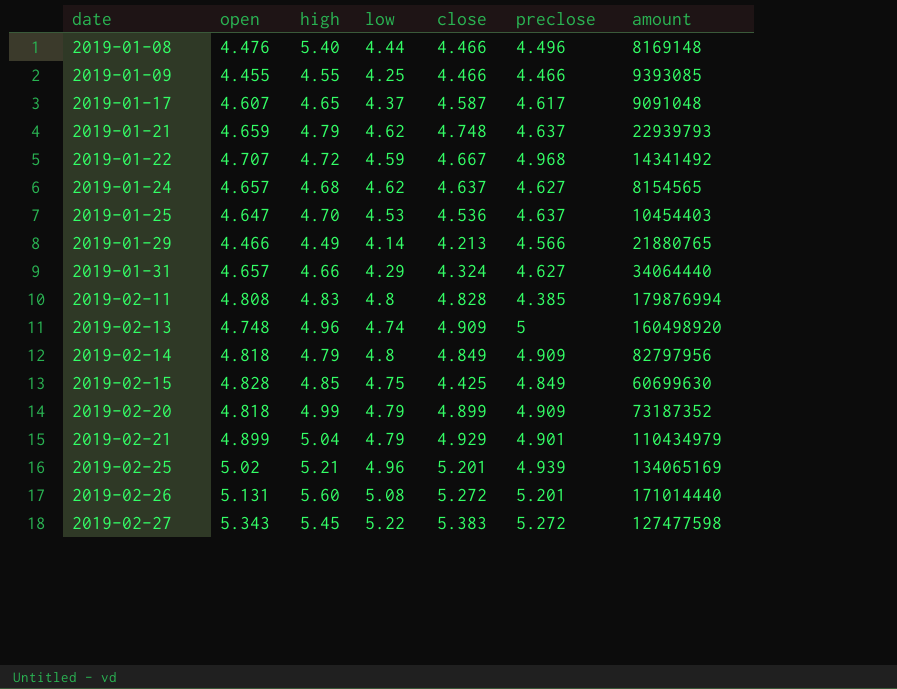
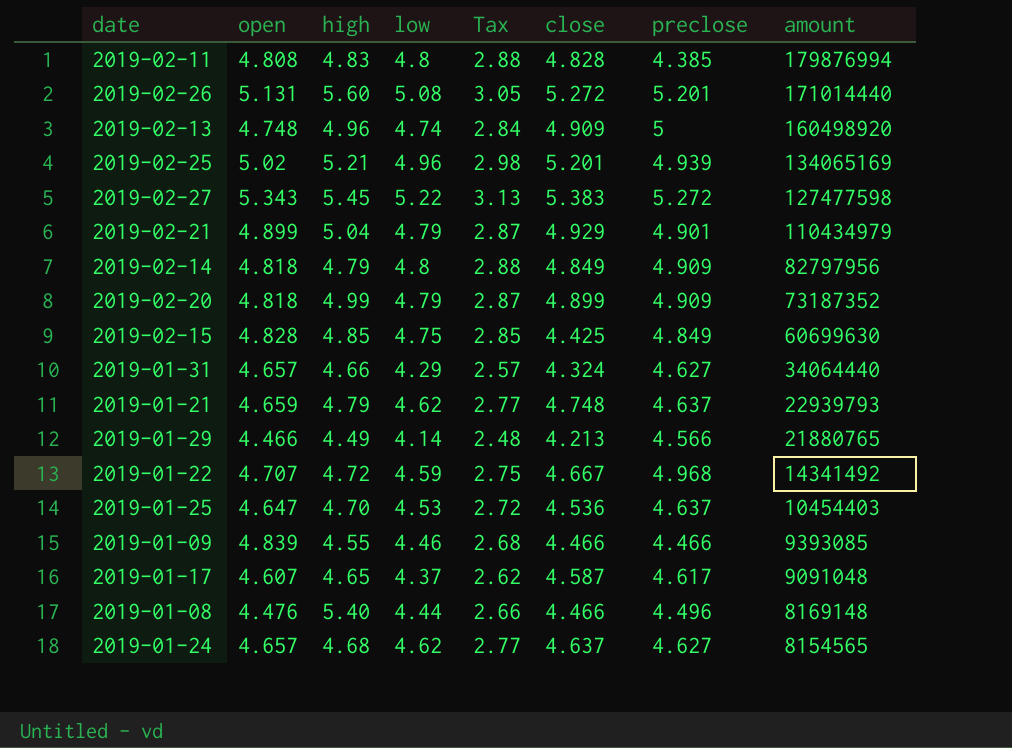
row order: date ascending -> amount descending
column Tax | formula: none -> [low] * 0.6
2019-01-09 | open: 4.455 -> 4.839
2019-01-09 | low: 4.25 -> 4.46

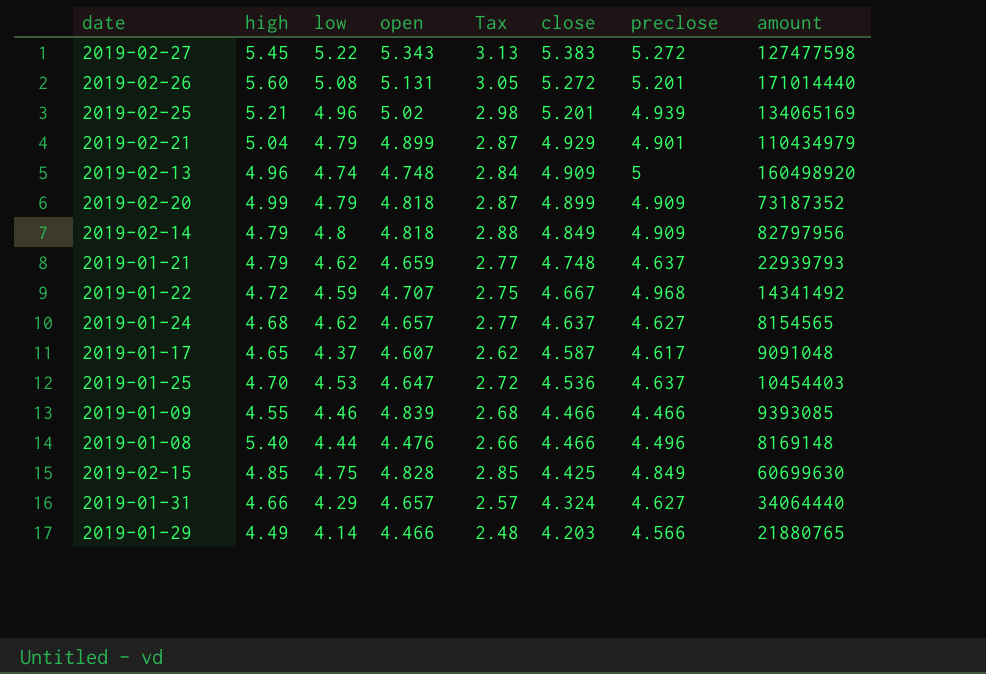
row order: amount descending -> close descending
column open | position: 2 -> 4
row 2019-02-11: 4.808 | 4.83 | 4.8 | 2.88 | 4.828 | 4.385 | 179876994 -> none
2019-01-29 | close: 4.213 -> 4.203

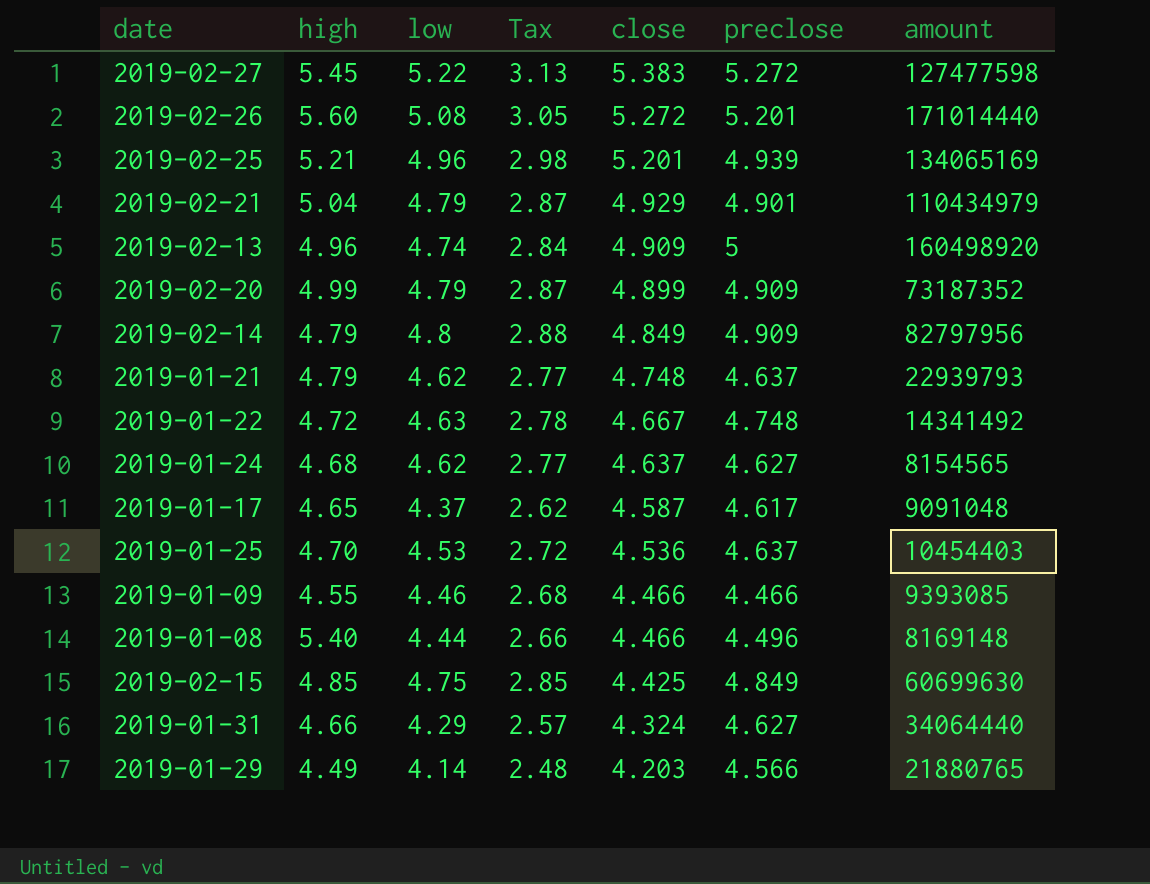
column open | position: 4 -> none
2019-01-22 | low: 4.59 -> 4.63
2019-01-22 | Tax: 2.75 -> 2.78
2019-01-22 | preclose: 4.968 -> 4.748

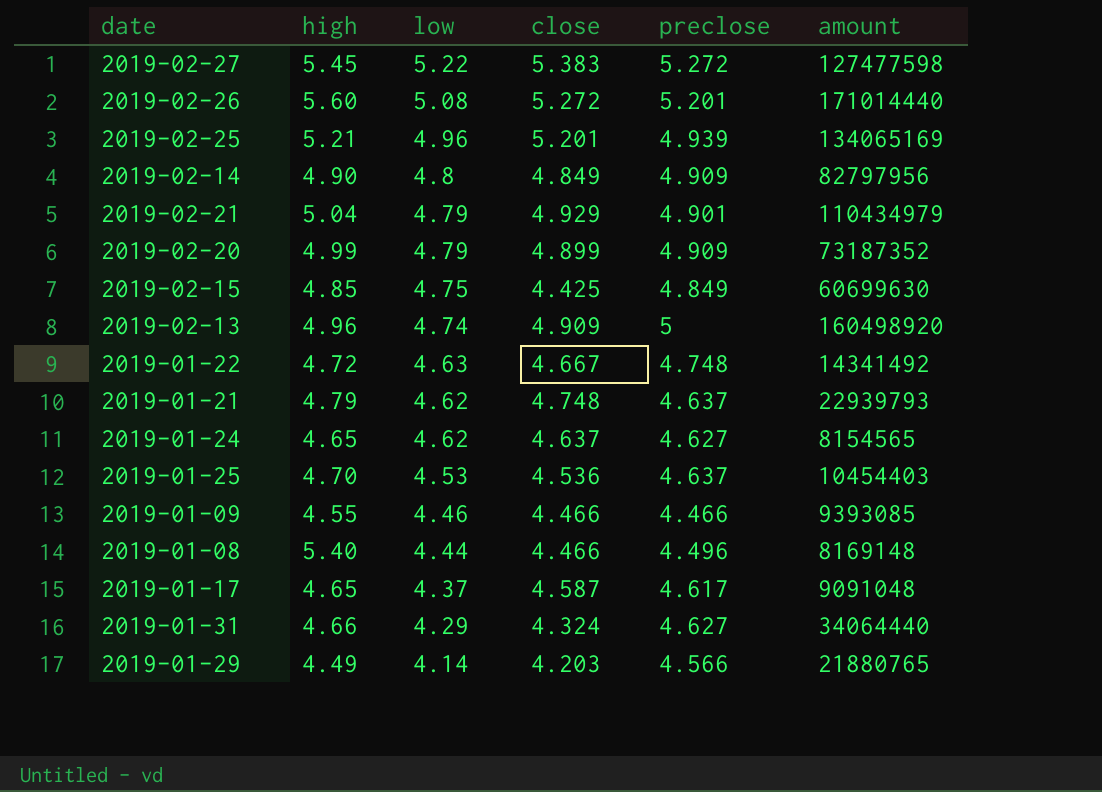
row order: close descending -> low descending
column Tax | formula: [low] * 0.6 -> none
2019-02-14 | high: 4.79 -> 4.90
2019-01-24 | high: 4.68 -> 4.65

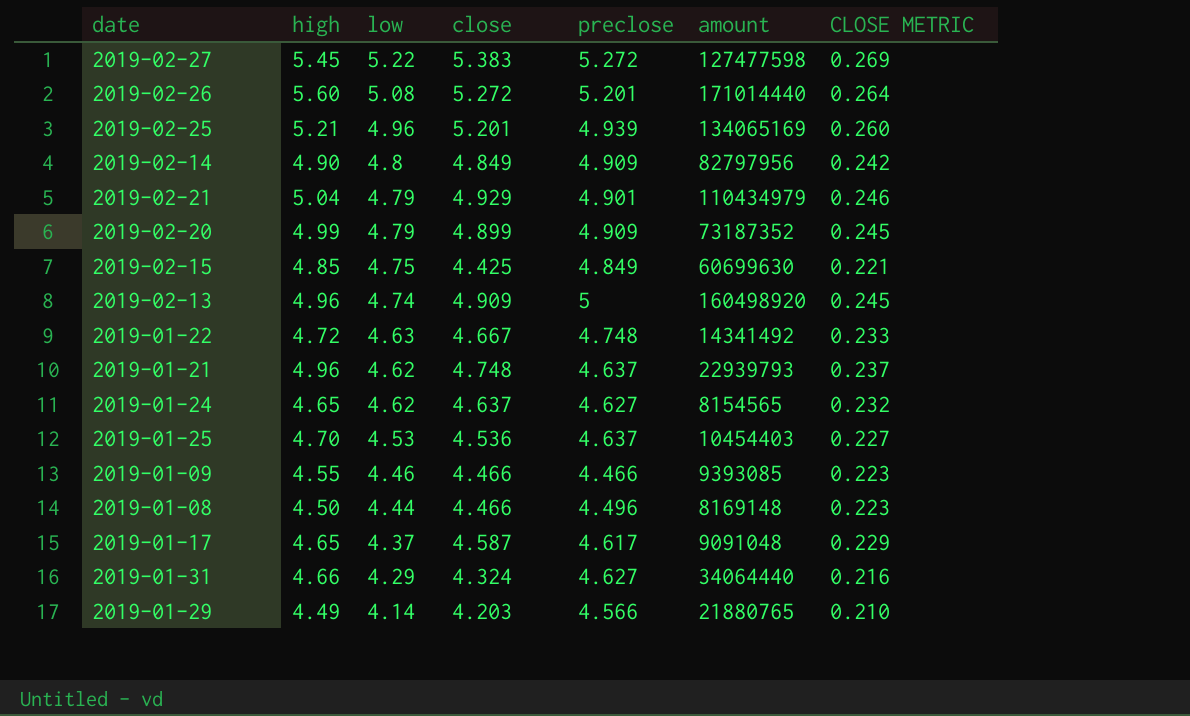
column CLOSE METRIC | formula: none -> [close] * 0.05
2019-01-21 | high: 4.79 -> 4.96
2019-01-08 | high: 5.40 -> 4.50

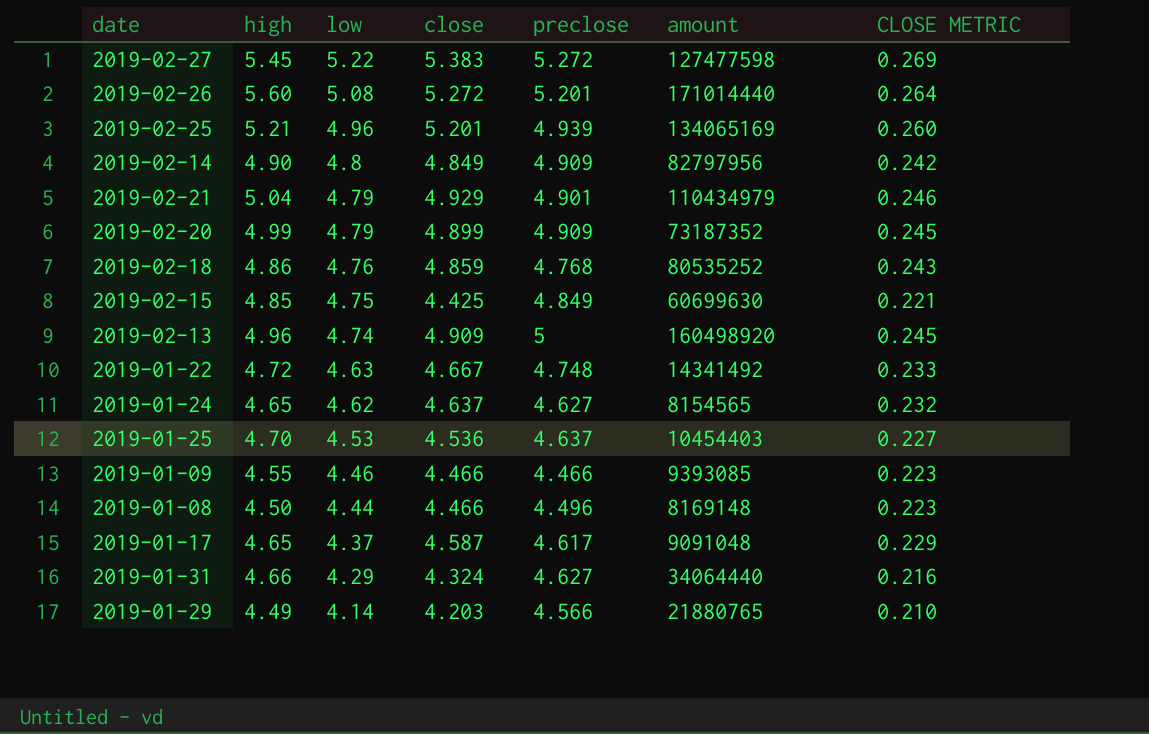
row 2019-01-21: 4.96 | 4.62 | 4.748 | 4.637 | 22939793 | 0.237 -> none
row 2019-02-18: none -> 4.86 | 4.76 | 4.859 | 4.768 | 80535252 | 0.243

